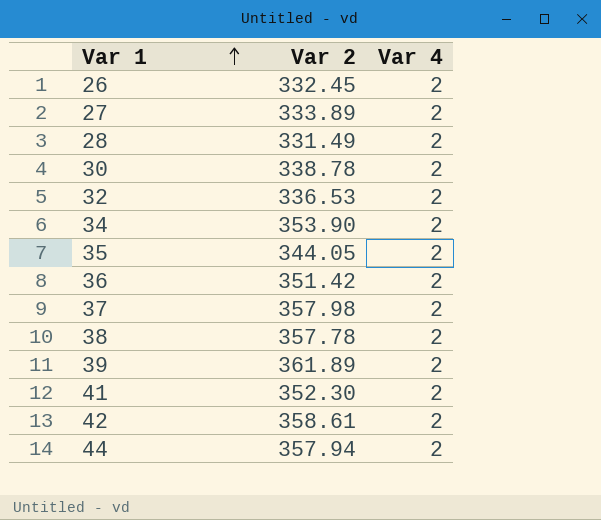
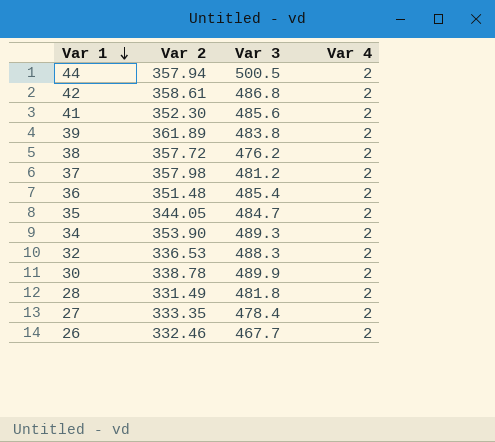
row order: Var 1 ascending -> Var 1 descending
column Var 3 | position: none -> 3
38 | Var 2: 357.78 -> 357.72
36 | Var 2: 351.42 -> 351.48
27 | Var 2: 333.89 -> 333.35
26 | Var 2: 332.45 -> 332.46

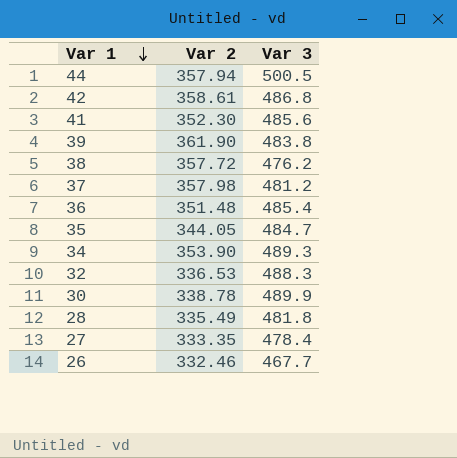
column Var 4 | position: 4 -> none
39 | Var 2: 361.89 -> 361.90
28 | Var 2: 331.49 -> 335.49

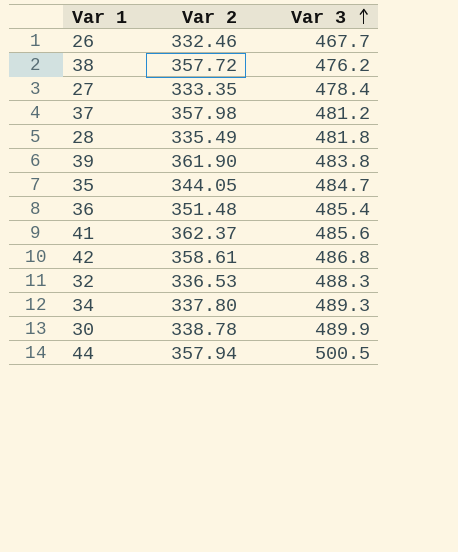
row order: Var 1 descending -> Var 3 ascending
41 | Var 2: 352.30 -> 362.37
34 | Var 2: 353.90 -> 337.80

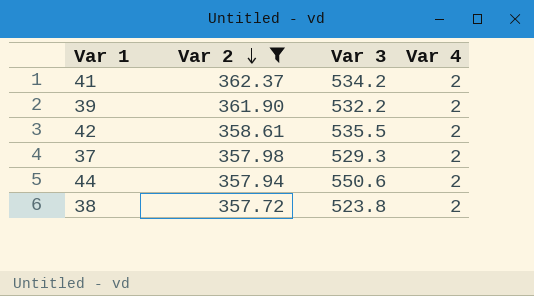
filter: none -> Var 2 >= 357.72
row order: Var 3 ascending -> Var 2 descending
column Var 4 | position: none -> 4
41 | Var 3: 485.6 -> 534.2
39 | Var 3: 483.8 -> 532.2
42 | Var 3: 486.8 -> 535.5
37 | Var 3: 481.2 -> 529.3
44 | Var 3: 500.5 -> 550.6
38 | Var 3: 476.2 -> 523.8

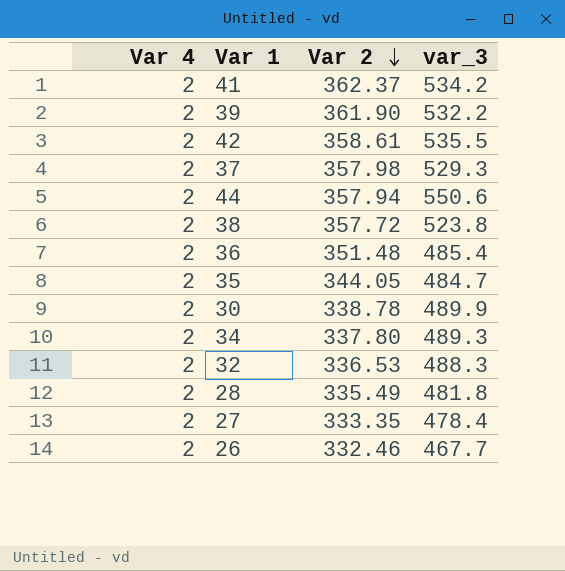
filter: Var 2 >= 357.72 -> none
column Var 4 | position: 4 -> 1
column name: Var 3 -> var_3

